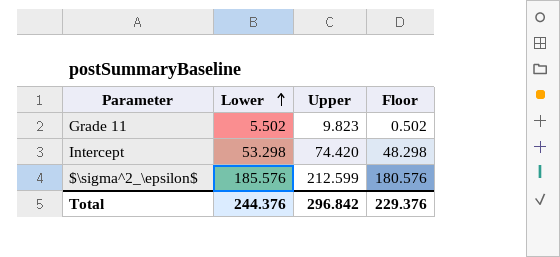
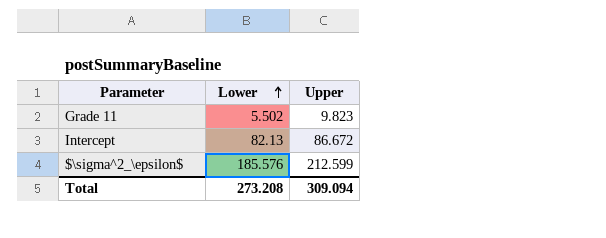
column Floor | formula: [Lower] - 5 -> none
Intercept | Lower: 53.298 -> 82.13
Intercept | Upper: 74.420 -> 86.672
Total | Lower: 244.376 -> 273.208
Total | Upper: 296.842 -> 309.094

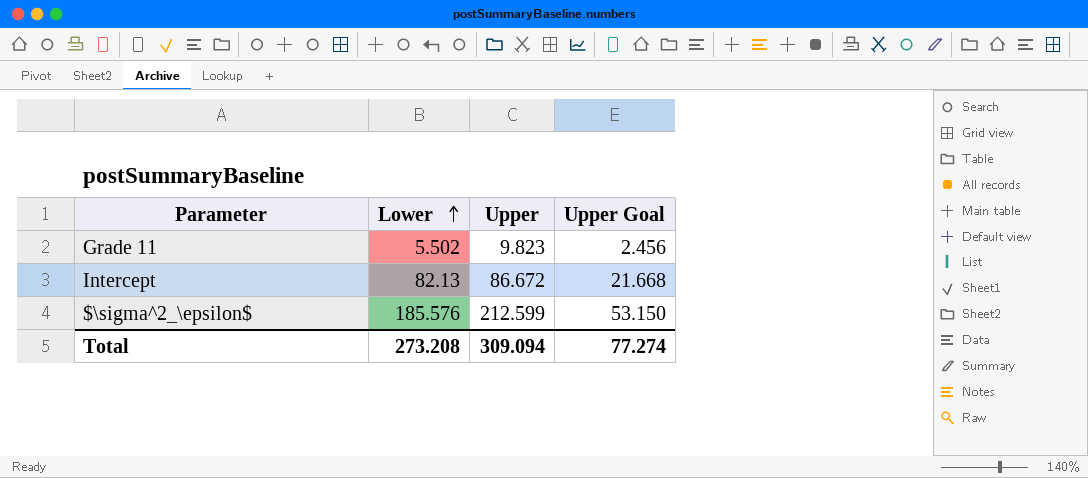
column Upper Goal | formula: none -> [Upper] * 0.25

